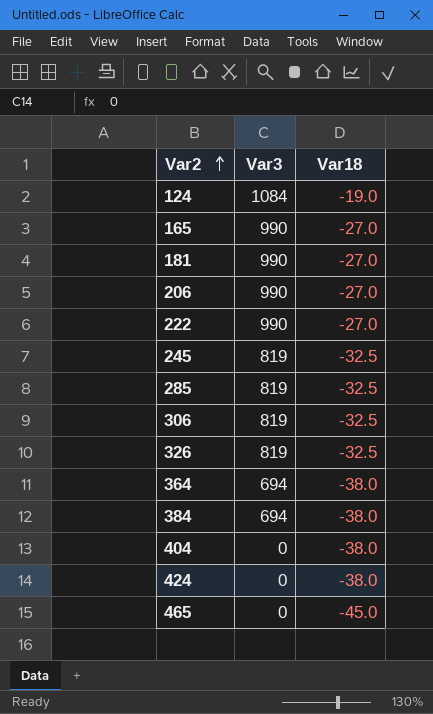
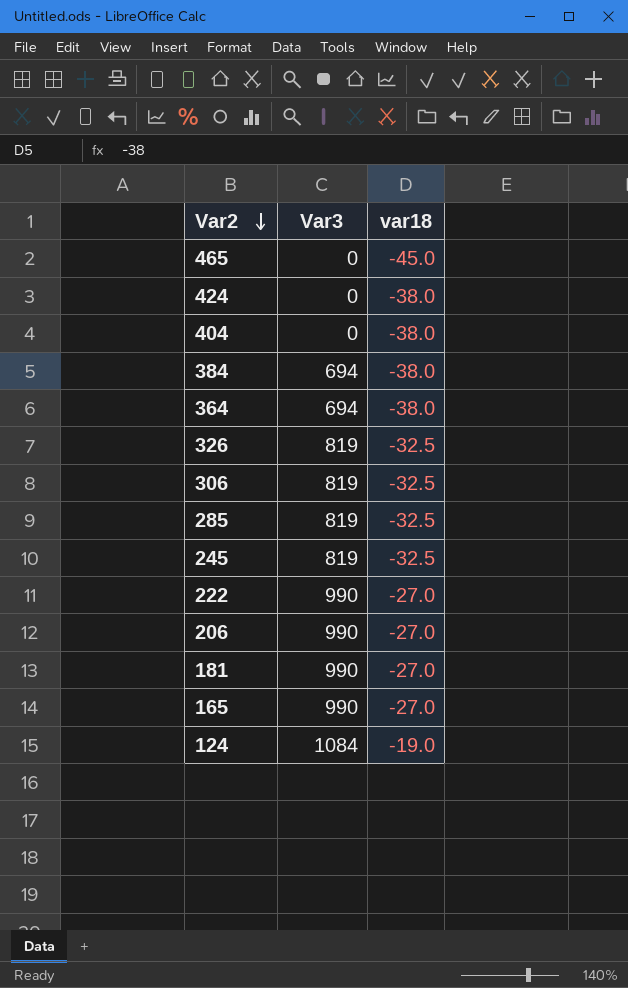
row order: Var2 ascending -> Var2 descending
column name: Var18 -> var18

